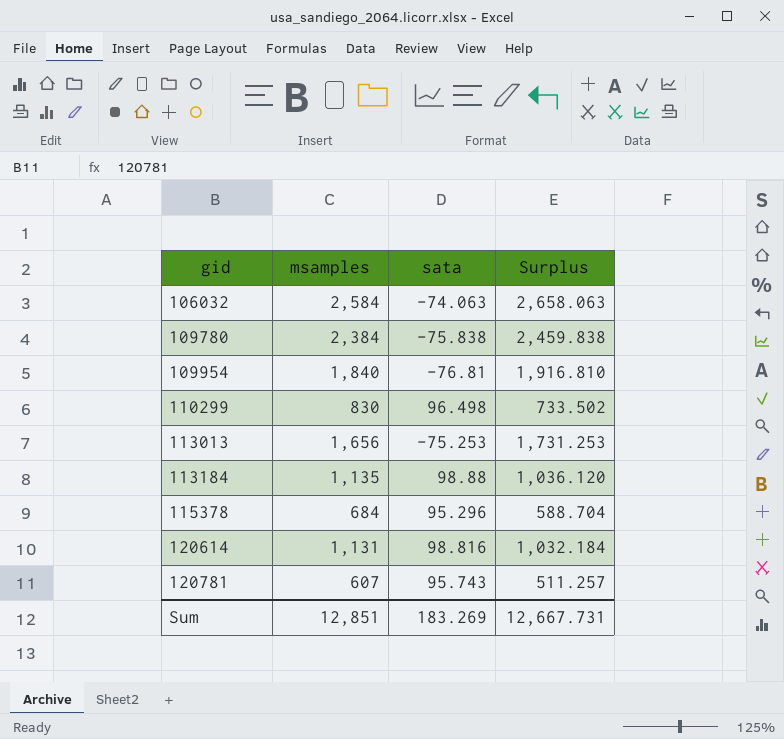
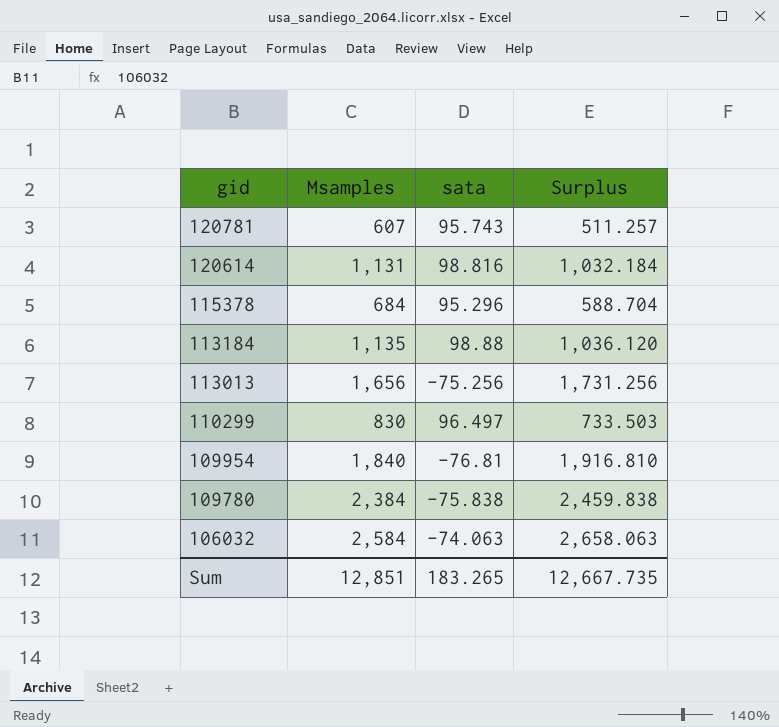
row order: gid ascending -> gid descending
column name: msamples -> Msamples
113013 | sata: -75.253 -> -75.256
113013 | Surplus: 1,731.253 -> 1,731.256
110299 | sata: 96.498 -> 96.497
110299 | Surplus: 733.502 -> 733.503
Sum | sata: 183.269 -> 183.265
Sum | Surplus: 12,667.731 -> 12,667.735

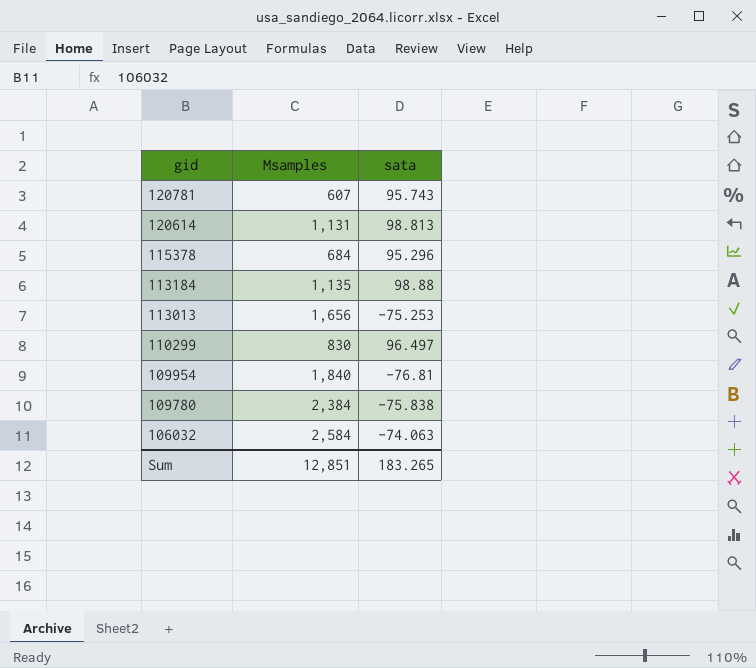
column Surplus | formula: [Msamples] - [sata] -> none
120614 | sata: 98.816 -> 98.813
113013 | sata: -75.256 -> -75.253

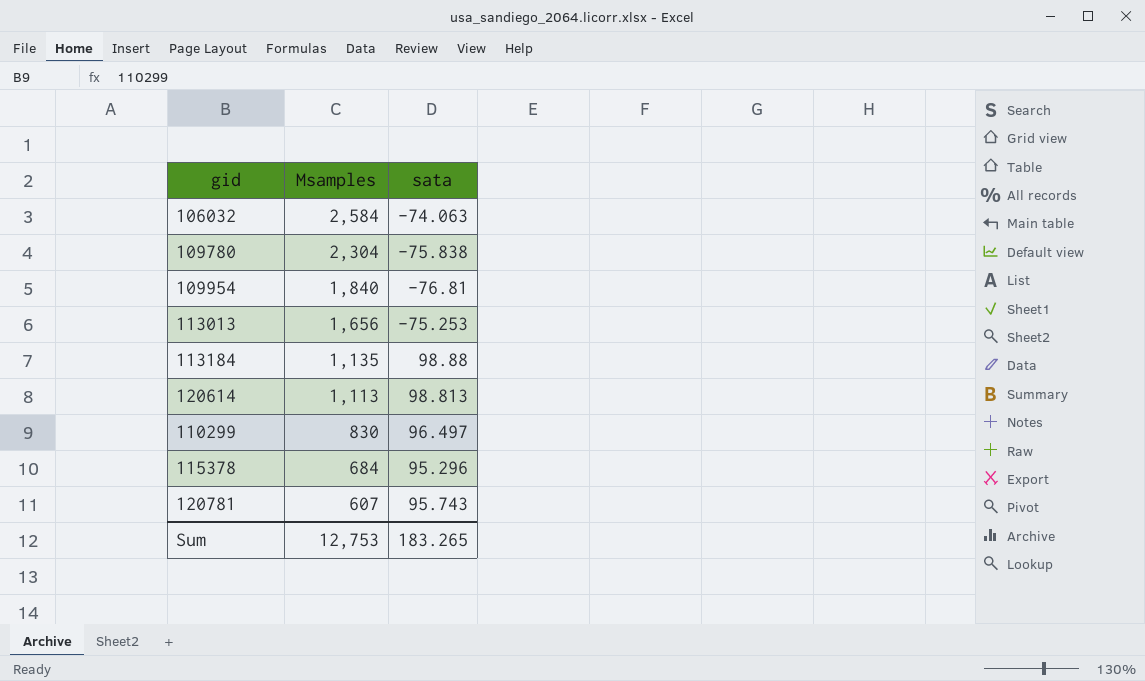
row order: gid descending -> Msamples descending
109780 | Msamples: 2,384 -> 2,304
120614 | Msamples: 1,131 -> 1,113
Sum | Msamples: 12,851 -> 12,753

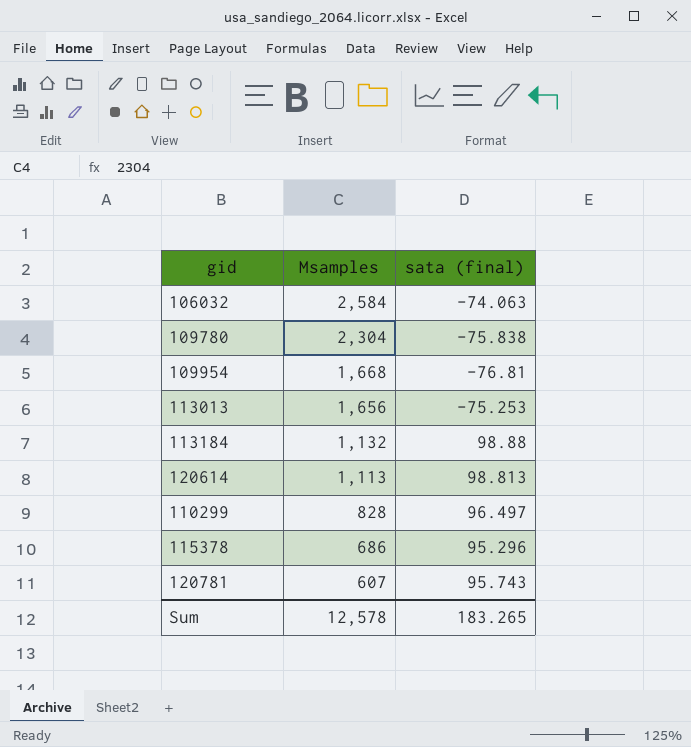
column name: sata -> sata (final)
109954 | Msamples: 1,840 -> 1,668
113184 | Msamples: 1,135 -> 1,132
110299 | Msamples: 830 -> 828
115378 | Msamples: 684 -> 686
Sum | Msamples: 12,753 -> 12,578

